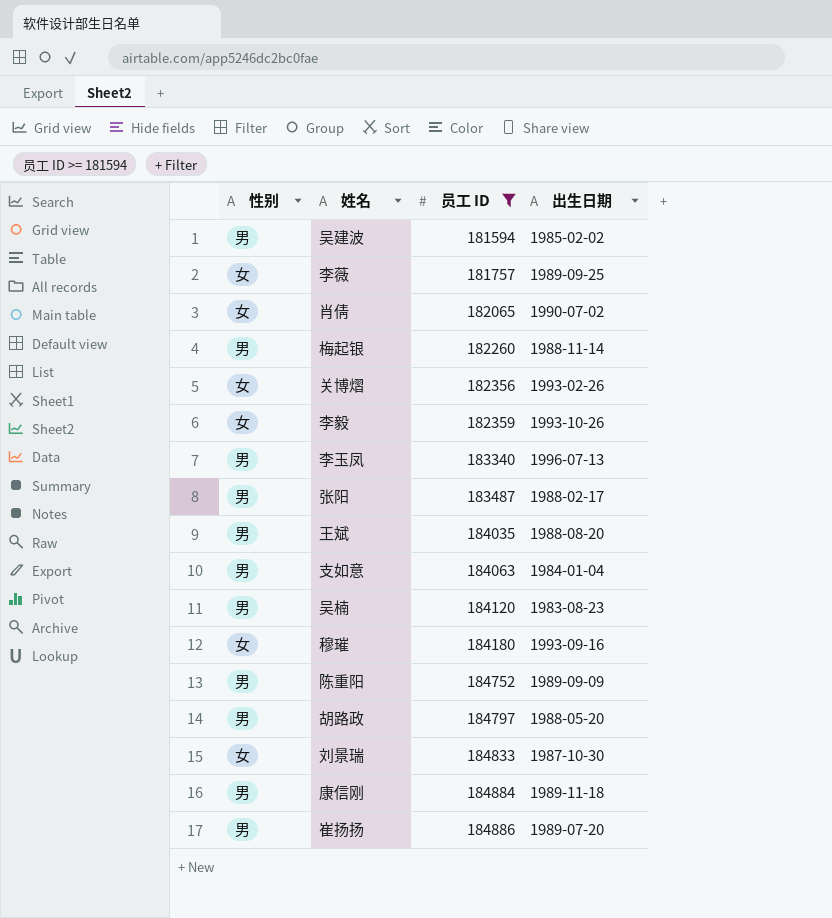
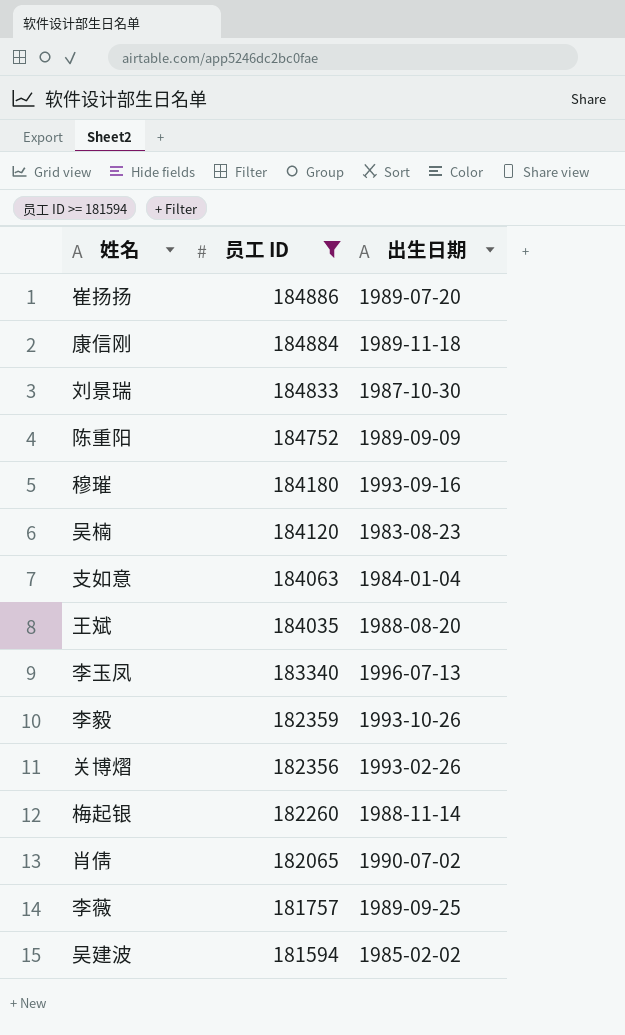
row order: 员工 ID ascending -> 员工 ID descending
column 性别 | position: 1 -> none
row 张阳: 男 | 183487 | 1988-02-17 -> none
row 胡路政: 男 | 184797 | 1988-05-20 -> none

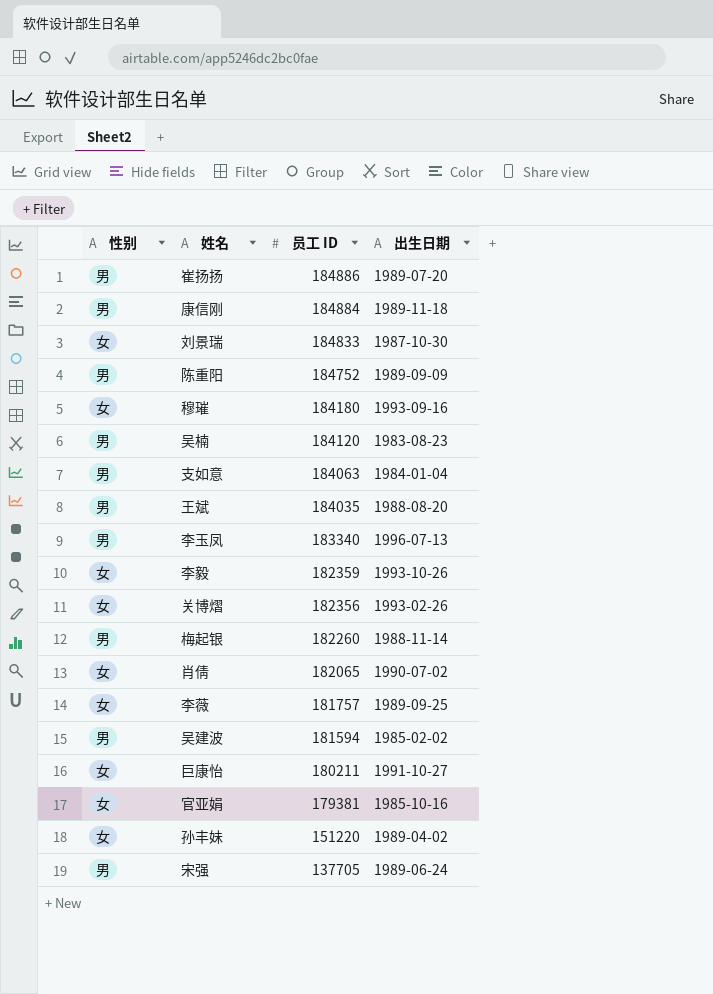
filter: 员工 ID >= 181594 -> none
column 性别 | position: none -> 1

